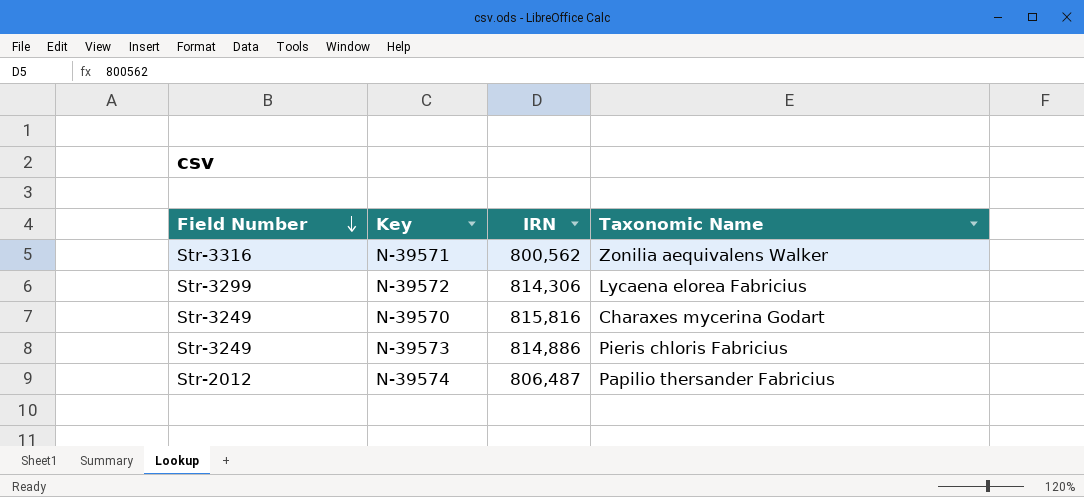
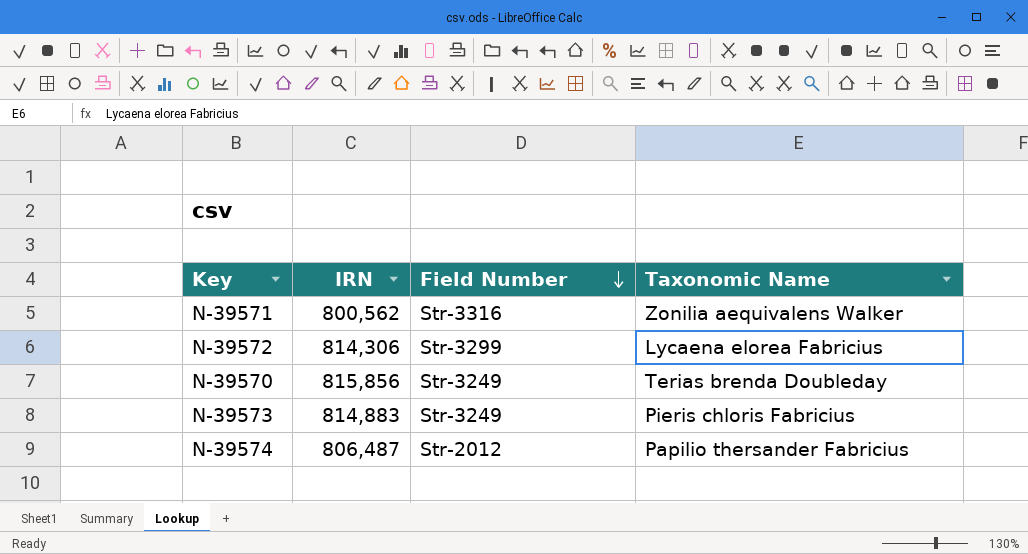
column Field Number | position: 1 -> 3
N-39570 | IRN: 815,816 -> 815,856
N-39570 | Taxonomic Name: Charaxes mycerina Godart -> Terias brenda Doubleday
N-39573 | IRN: 814,886 -> 814,883

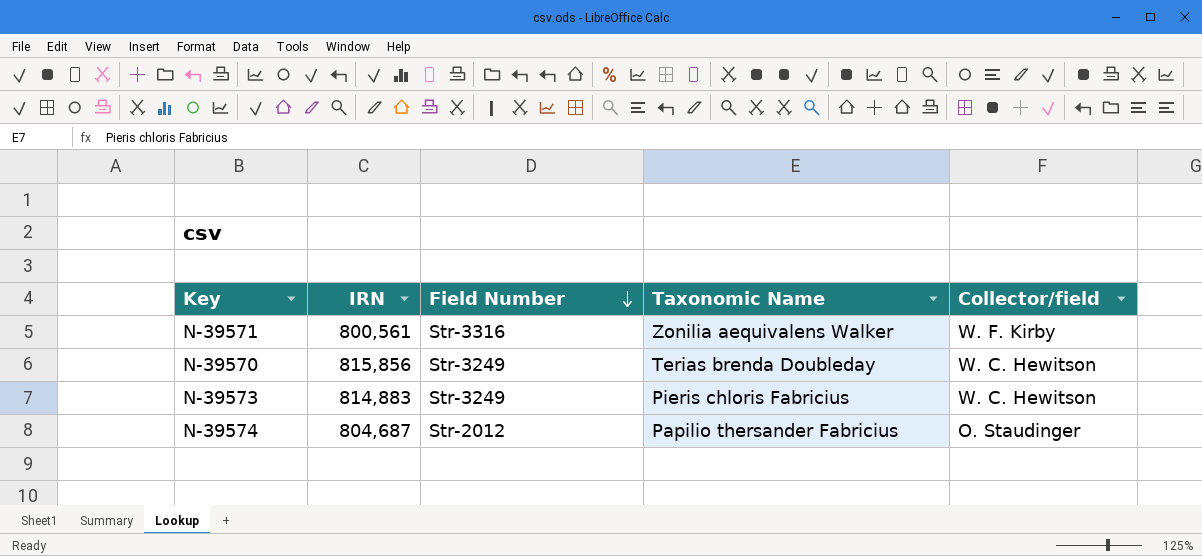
column Collector/field | position: none -> 5
row N-39572: 814,306 | Str-3299 | Lycaena elorea Fabricius -> none
N-39571 | IRN: 800,562 -> 800,561
N-39574 | IRN: 806,487 -> 804,687

